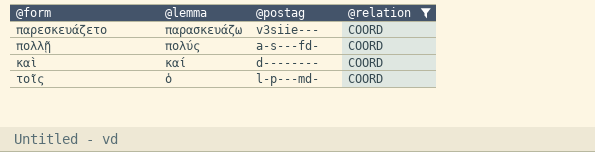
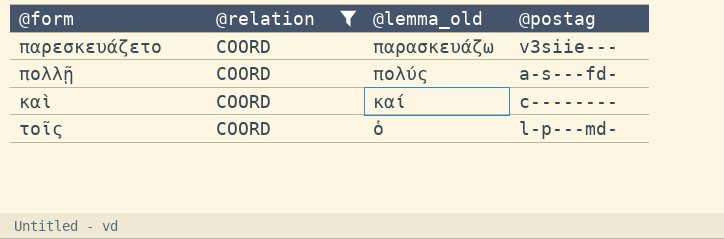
column @relation | position: 4 -> 2
column name: @lemma -> @lemma_old
καὶ | @postag: d-------- -> c--------

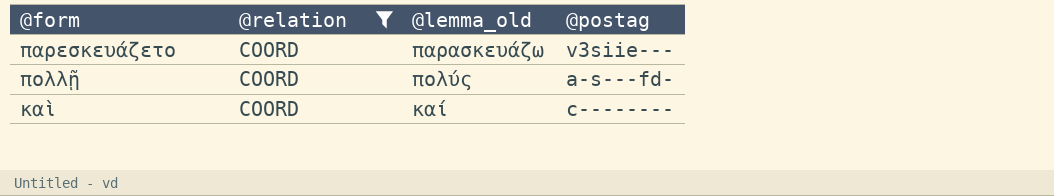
row τοῖς: COORD | ὁ | l-p---md- -> none

